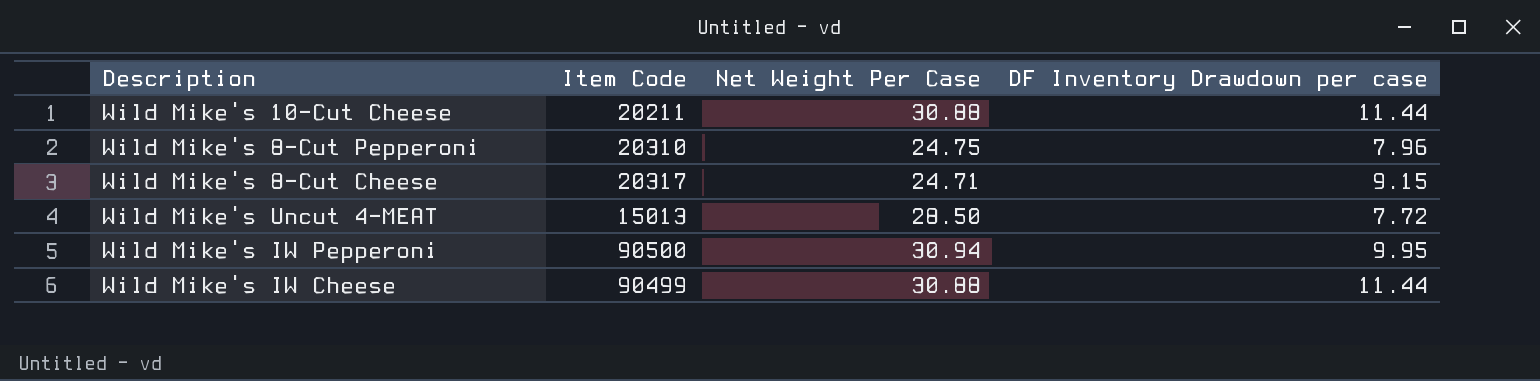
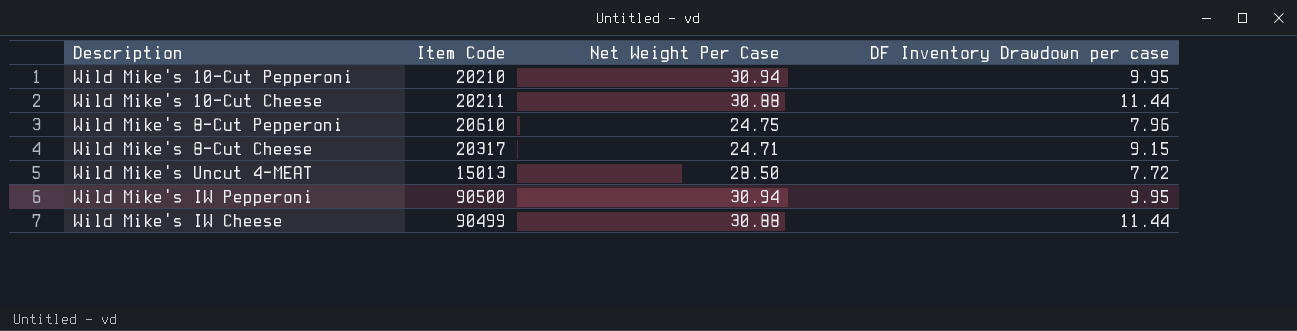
row Wild Mike's 10-Cut Pepperoni: none -> 20210 | 30.94 | 9.95
Wild Mike's 8-Cut Pepperoni | Item Code: 20310 -> 20610

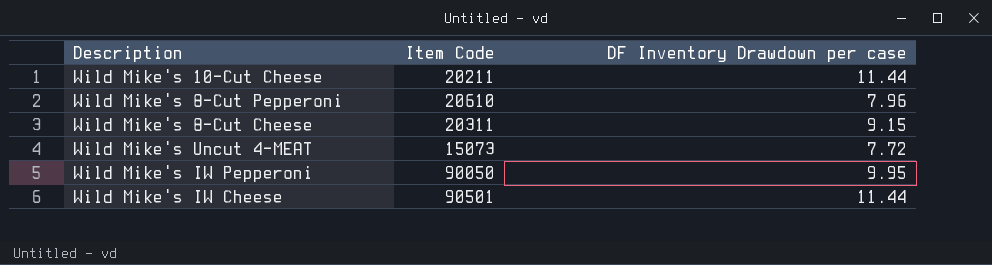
column Net Weight Per Case | position: 3 -> none
row Wild Mike's 10-Cut Pepperoni: 20210 | 30.94 | 9.95 -> none
Wild Mike's 8-Cut Cheese | Item Code: 20317 -> 20311
Wild Mike's Uncut 4-MEAT | Item Code: 15013 -> 15073
Wild Mike's IW Pepperoni | Item Code: 90500 -> 90050
Wild Mike's IW Cheese | Item Code: 90499 -> 90501

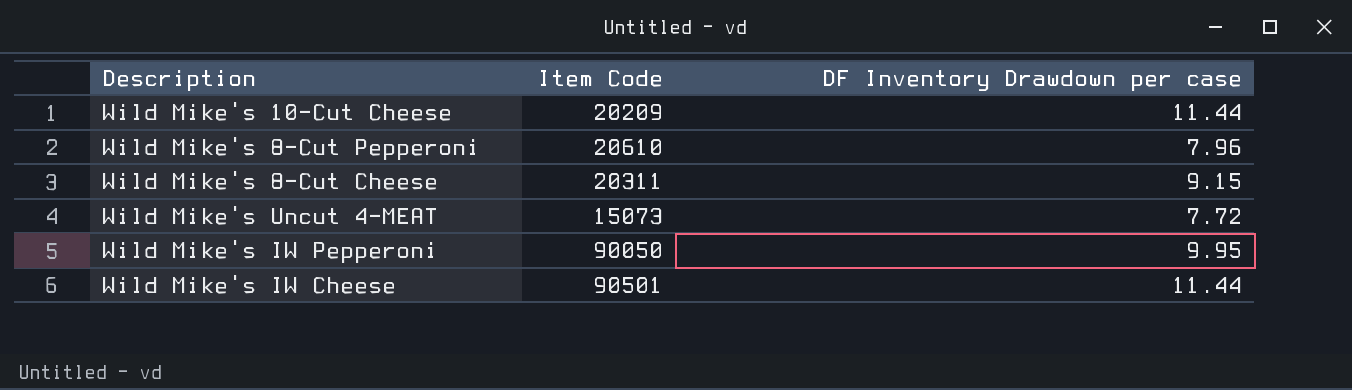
Wild Mike's 10-Cut Cheese | Item Code: 20211 -> 20209

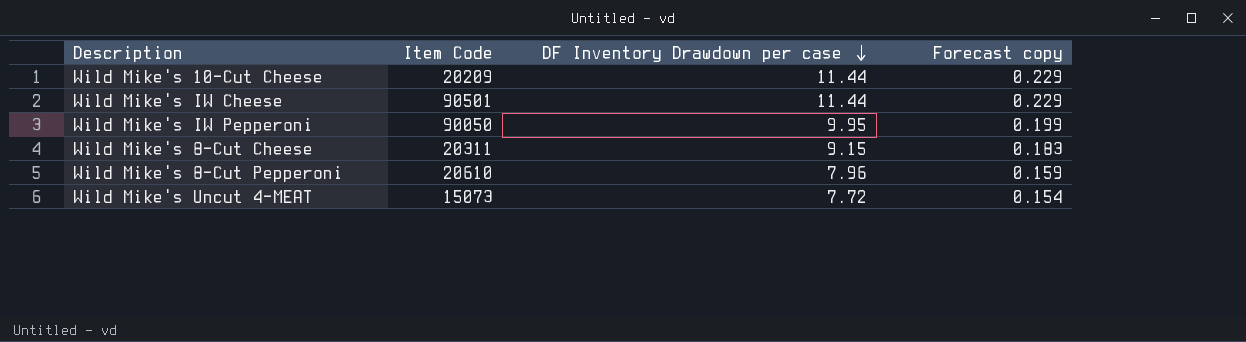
row order: none -> DF Inventory Drawdown per case descending
column Forecast copy | formula: none -> [DF Inventory Drawdown per case] * 0.02

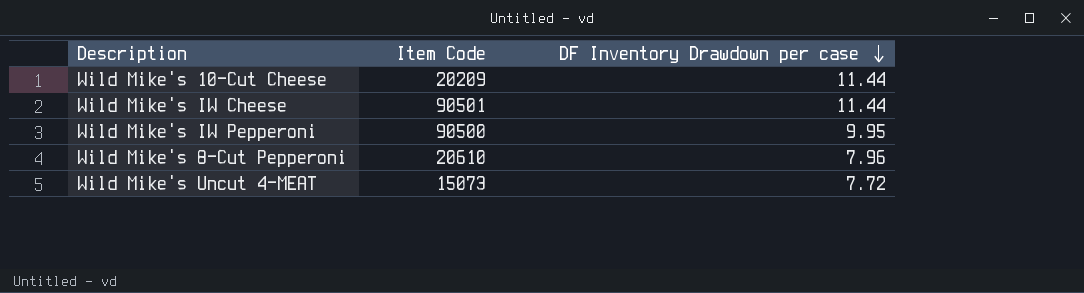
column Forecast copy | formula: [DF Inventory Drawdown per case] * 0.02 -> none
row Wild Mike's 8-Cut Cheese: 20311 | 9.15 | 0.183 -> none
Wild Mike's IW Pepperoni | Item Code: 90050 -> 90500

